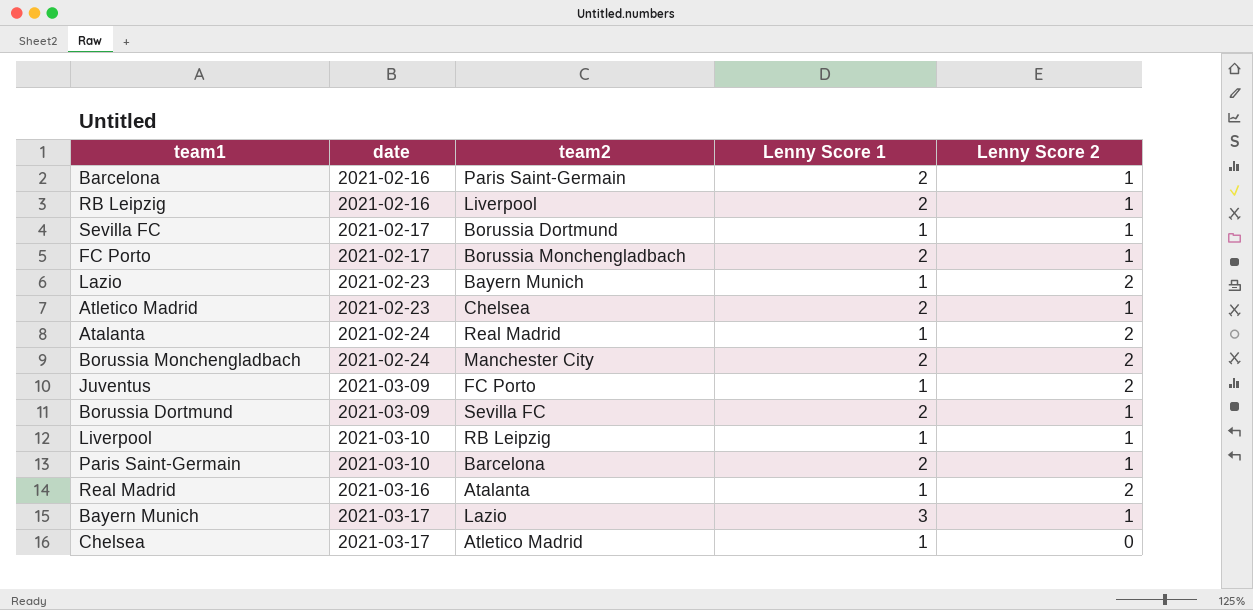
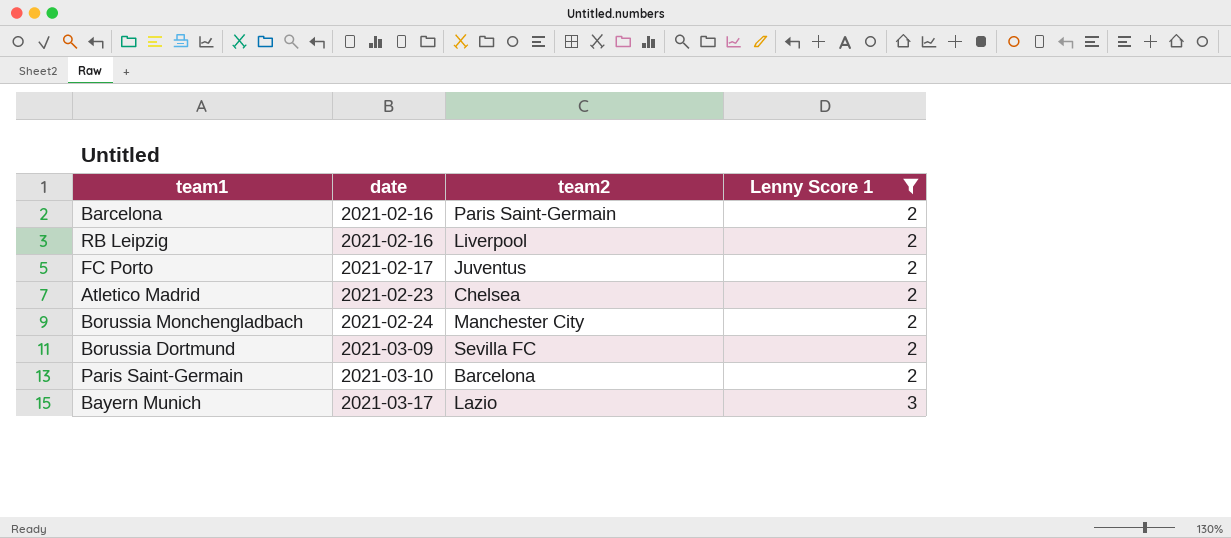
filter: none -> Lenny Score 1 != 1
column Lenny Score 2 | position: 5 -> none
FC Porto | team2: Borussia Monchengladbach -> Juventus

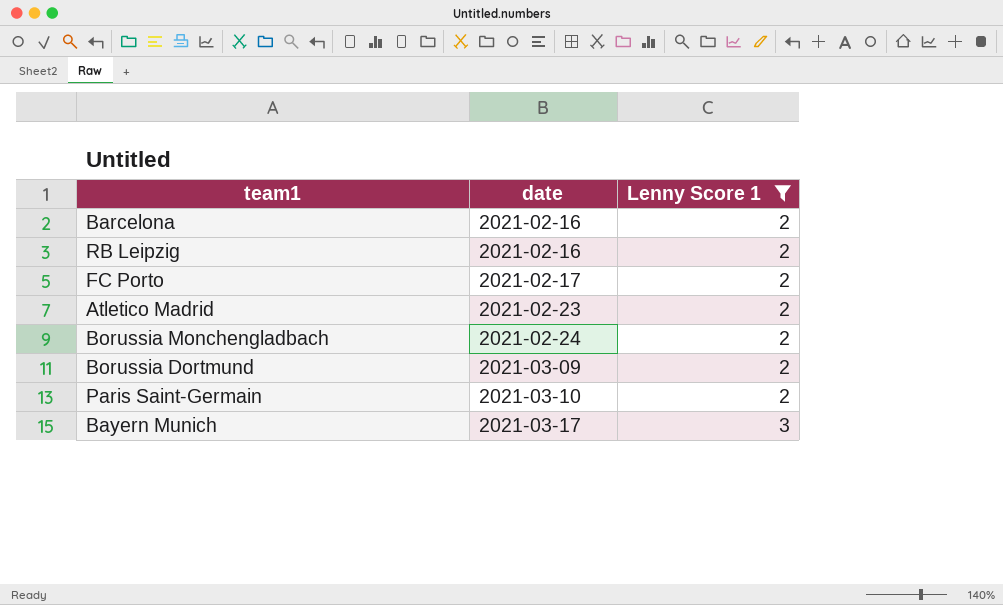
column team2 | position: 3 -> none

